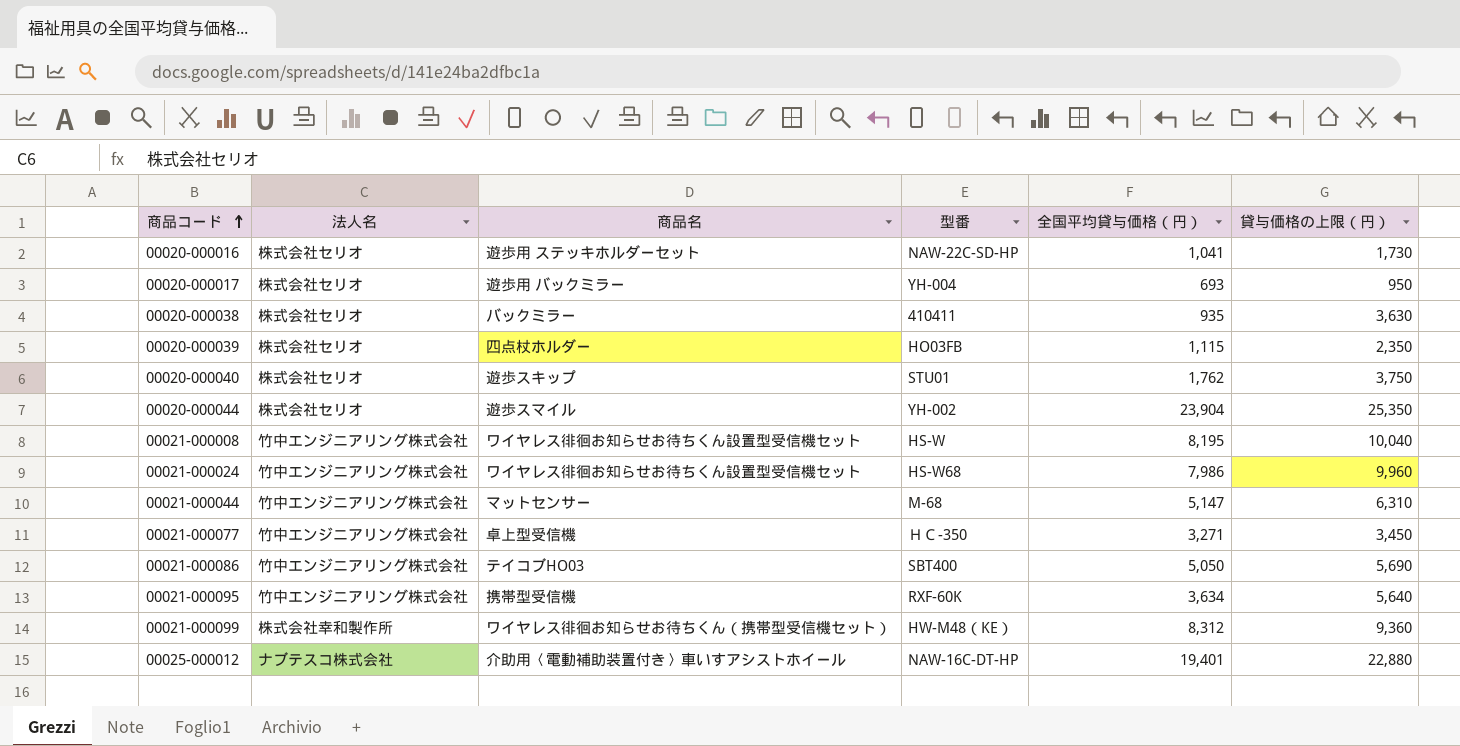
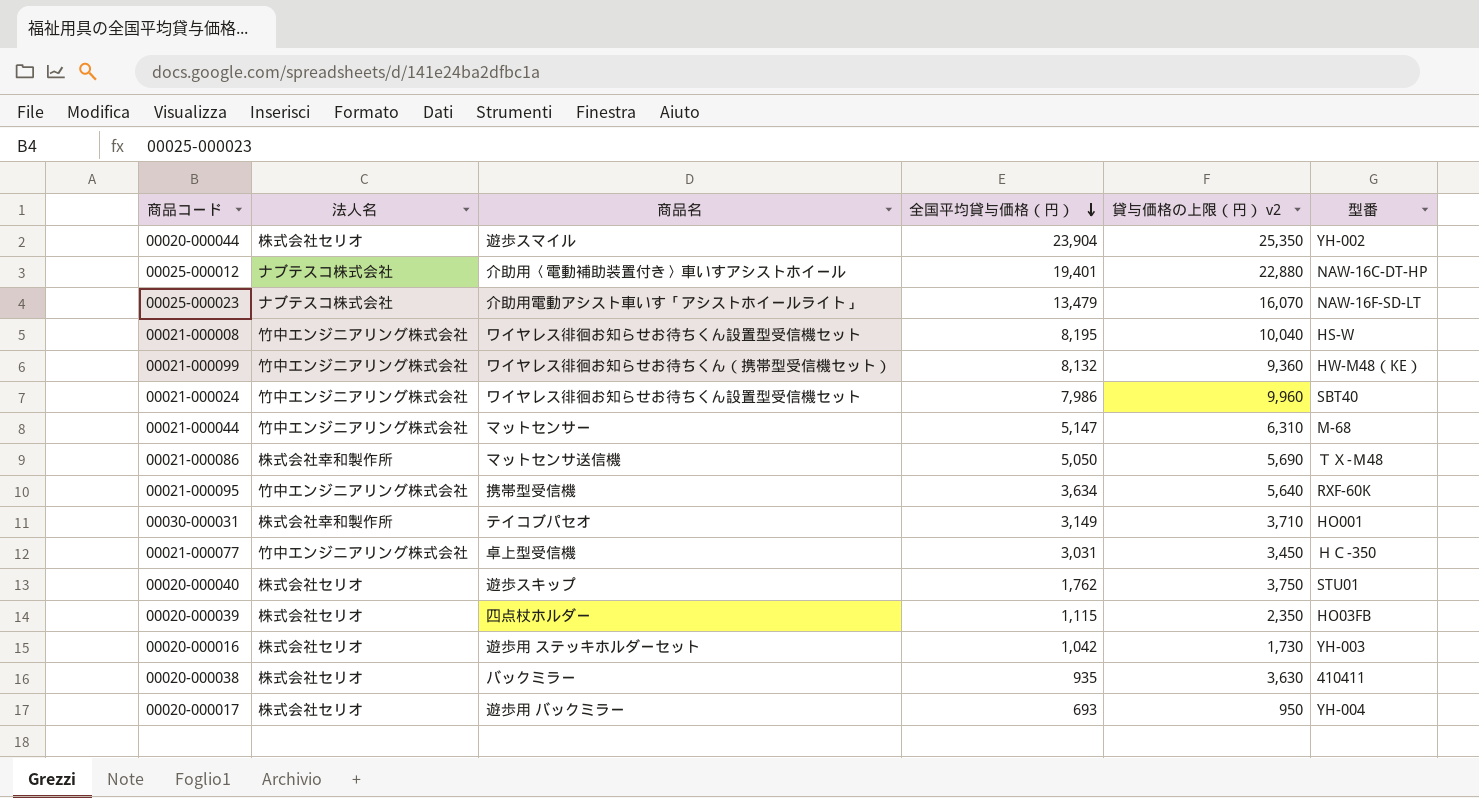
row order: 商品コード ascending -> 全国平均貸与価格（円） descending
column name: 貸与価格の上限（円） -> 貸与価格の上限（円） v2
column 型番 | position: 4 -> 6
row 00025-000023: none -> ナブテスコ株式会社 | 介助用電動アシスト車いす「アシストホイールライト」 | 13,479 | 16,070 | NAW-16F-SD-LT
00021-000099 | 法人名: 株式会社幸和製作所 -> 竹中エンジニアリング株式会社
00021-000099 | 全国平均貸与価格（円）: 8,312 -> 8,132
00021-000024 | 型番: HS-W68 -> SBT40
00021-000086 | 法人名: 竹中エンジニアリング株式会社 -> 株式会社幸和製作所
00021-000086 | 商品名: テイコブHO03 -> マットセンサ送信機
00021-000086 | 型番: SBT400 -> ＴＸ-Ｍ48
row 00030-000031: none -> 株式会社幸和製作所 | テイコブパセオ | 3,149 | 3,710 | HO001
00021-000077 | 全国平均貸与価格（円）: 3,271 -> 3,031
00020-000016 | 全国平均貸与価格（円）: 1,041 -> 1,042
00020-000016 | 型番: NAW-22C-SD-HP -> YH-003

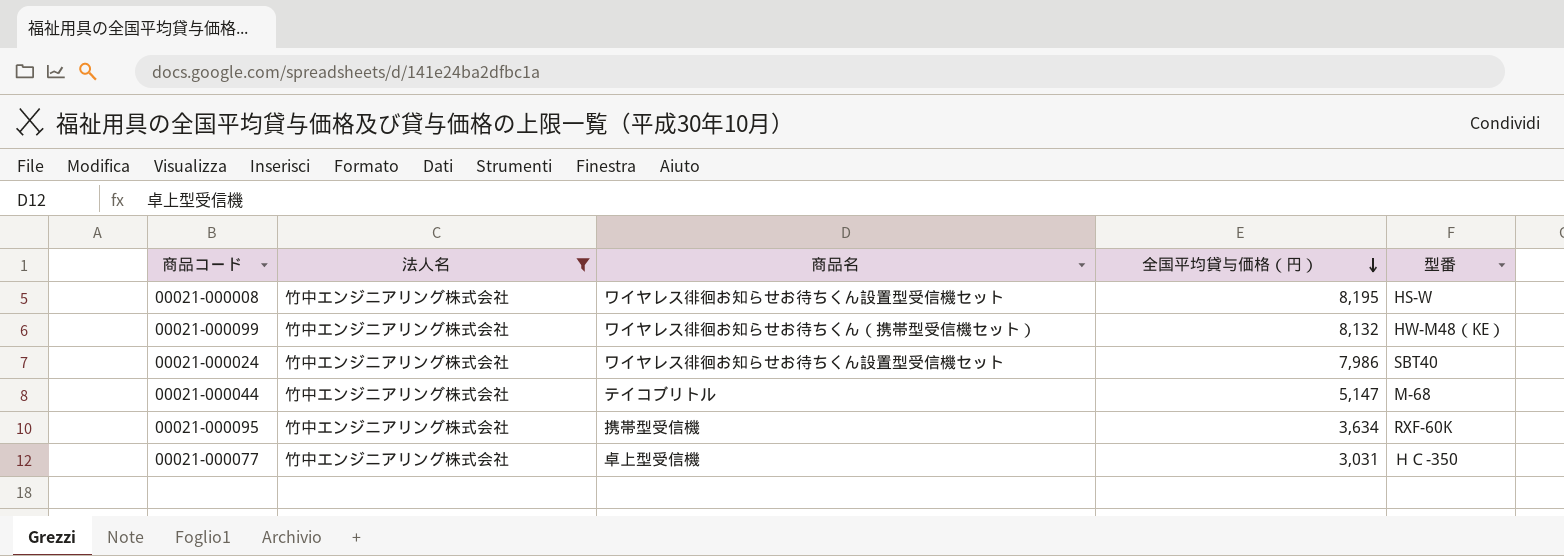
filter: none -> 法人名 = 竹中エンジニアリング株式会社
column 貸与価格の上限（円） v2 | position: 5 -> none
00021-000044 | 商品名: マットセンサー -> テイコブリトル

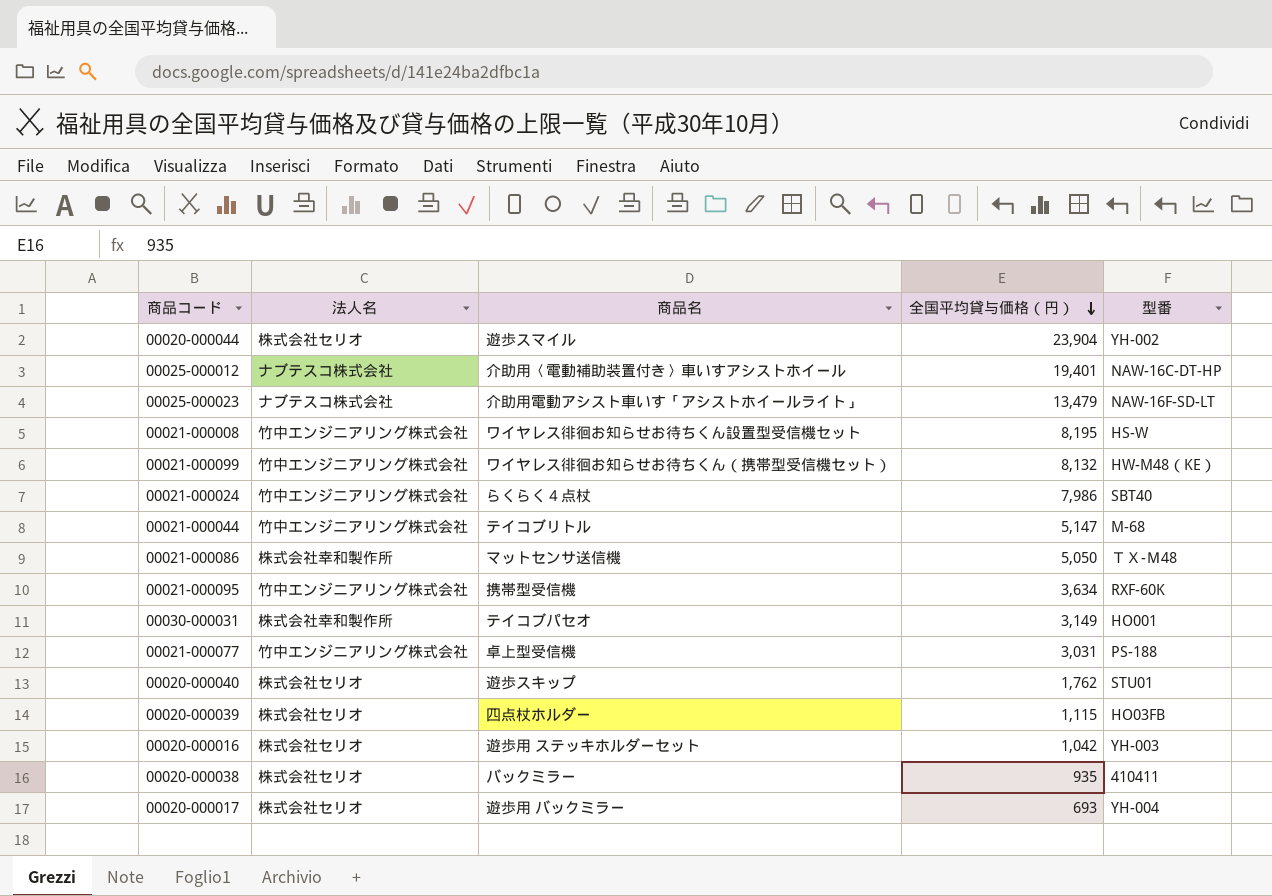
filter: 法人名 = 竹中エンジニアリング株式会社 -> none
00021-000024 | 商品名: ワイヤレス徘徊お知らせお待ちくん設置型受信機セット -> らくらく４点杖
00021-000077 | 型番: ＨＣ-350 -> PS-188

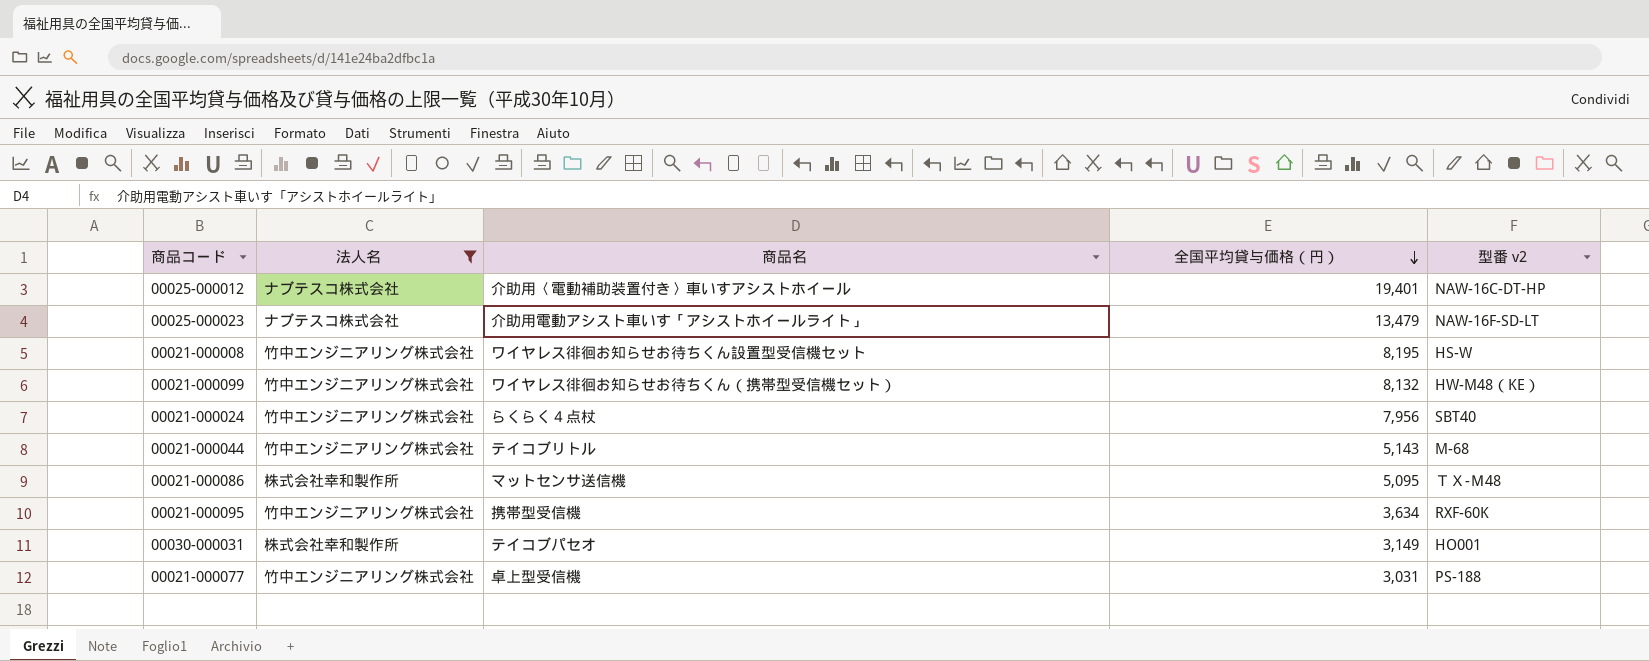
filter: none -> 法人名 != 株式会社セリオ
column name: 型番 -> 型番 v2
00021-000024 | 全国平均貸与価格（円）: 7,986 -> 7,956
00021-000044 | 全国平均貸与価格（円）: 5,147 -> 5,143
00021-000086 | 全国平均貸与価格（円）: 5,050 -> 5,095

